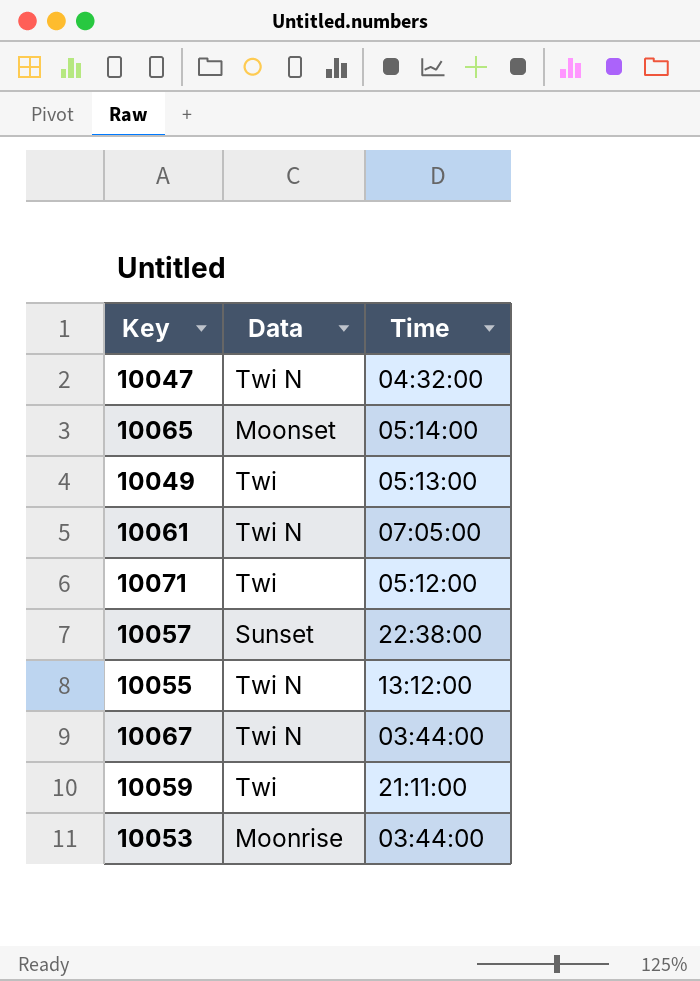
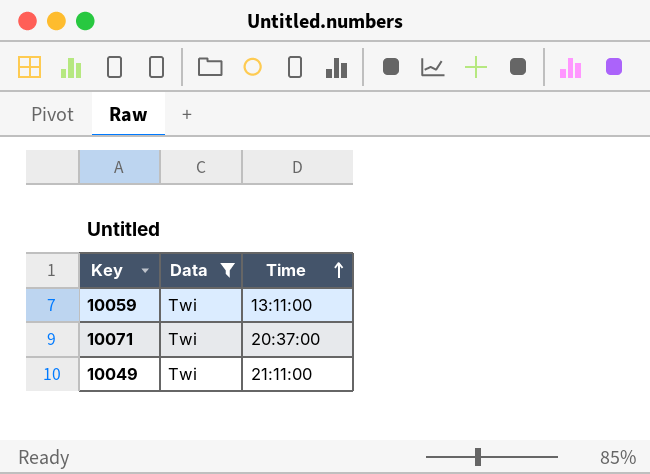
filter: none -> Data = Twi
row order: none -> Time ascending
10059 | Time: 21:11:00 -> 13:11:00
10071 | Time: 05:12:00 -> 20:37:00
10049 | Time: 05:13:00 -> 21:11:00

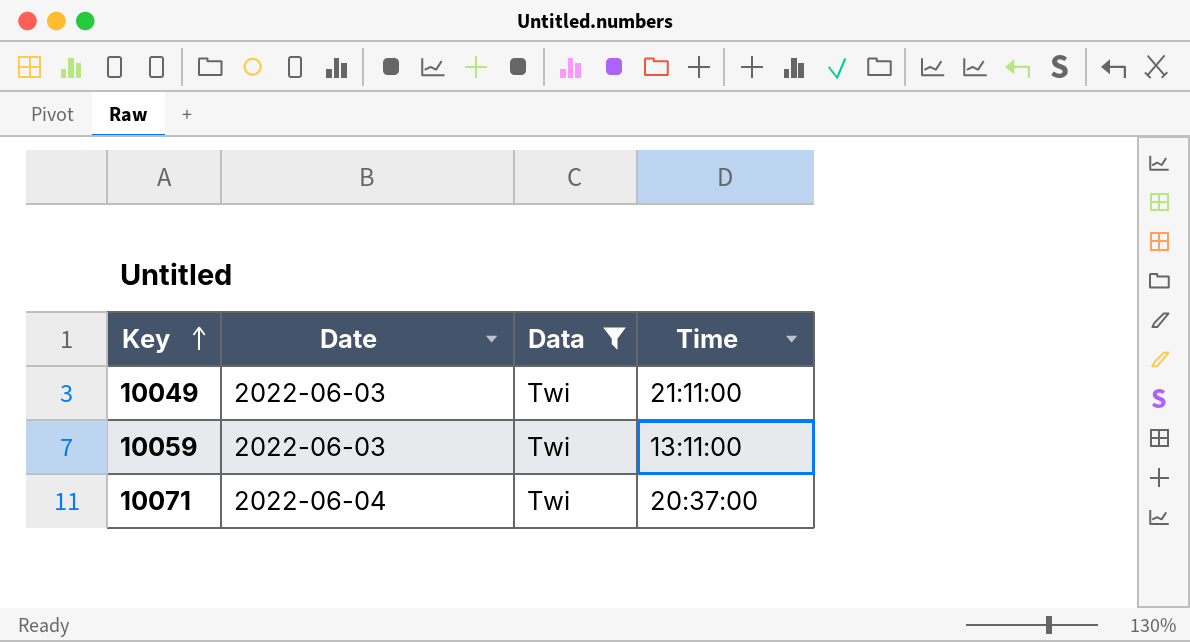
row order: Time ascending -> Key ascending
column Date | position: none -> 2

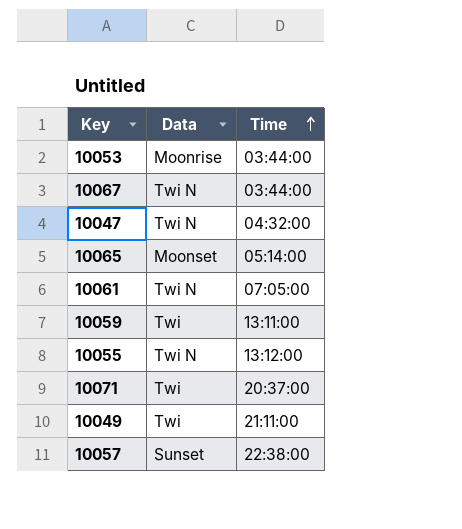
filter: Data = Twi -> none
row order: Key ascending -> Time ascending
column Date | position: 2 -> none

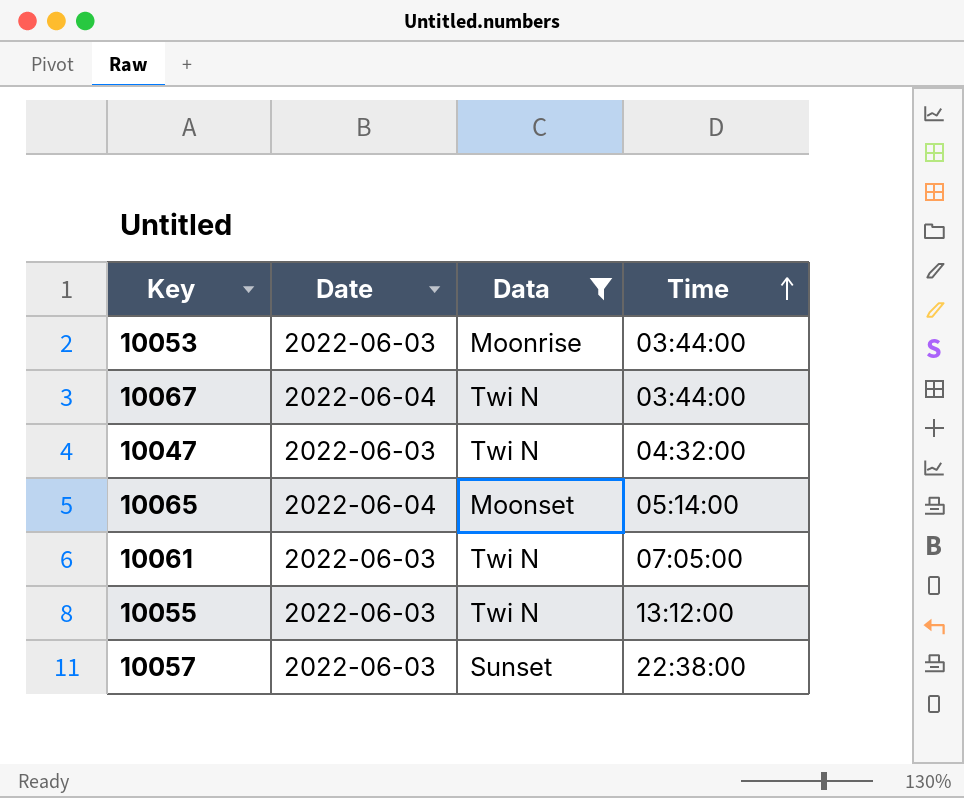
filter: none -> Data != Twi
column Date | position: none -> 2

